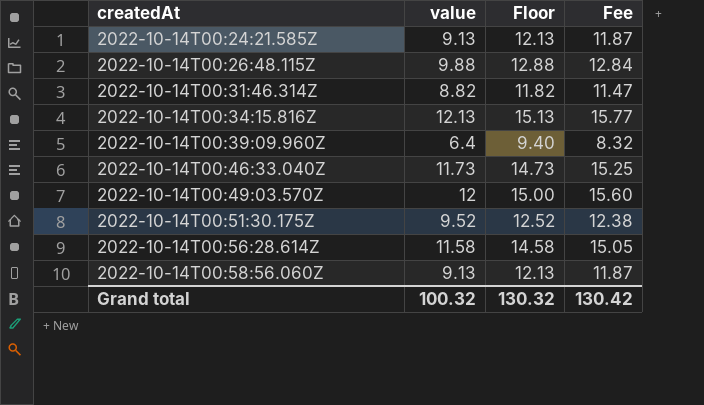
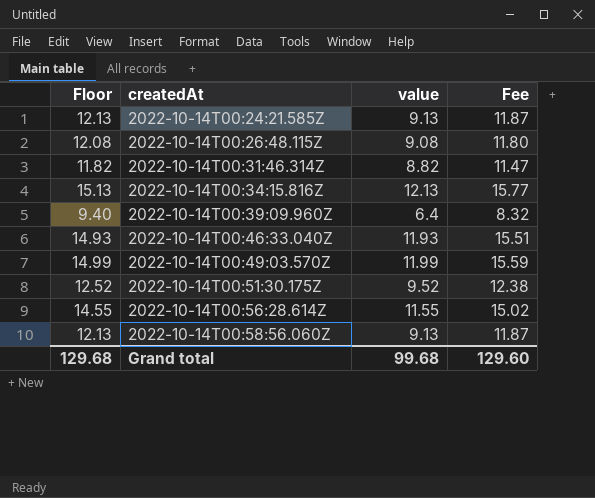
column Floor | position: 3 -> 1
2022-10-14T00:26:48.115Z | Floor: 12.88 -> 12.08
2022-10-14T00:26:48.115Z | value: 9.88 -> 9.08
2022-10-14T00:26:48.115Z | Fee: 12.84 -> 11.80
2022-10-14T00:46:33.040Z | Floor: 14.73 -> 14.93
2022-10-14T00:46:33.040Z | value: 11.73 -> 11.93
2022-10-14T00:46:33.040Z | Fee: 15.25 -> 15.51
2022-10-14T00:49:03.570Z | Floor: 15.00 -> 14.99
2022-10-14T00:49:03.570Z | value: 12 -> 11.99
2022-10-14T00:49:03.570Z | Fee: 15.60 -> 15.59
2022-10-14T00:56:28.614Z | Floor: 14.58 -> 14.55
2022-10-14T00:56:28.614Z | value: 11.58 -> 11.55
2022-10-14T00:56:28.614Z | Fee: 15.05 -> 15.02
Grand total | Floor: 130.32 -> 129.68
Grand total | value: 100.32 -> 99.68
Grand total | Fee: 130.42 -> 129.60

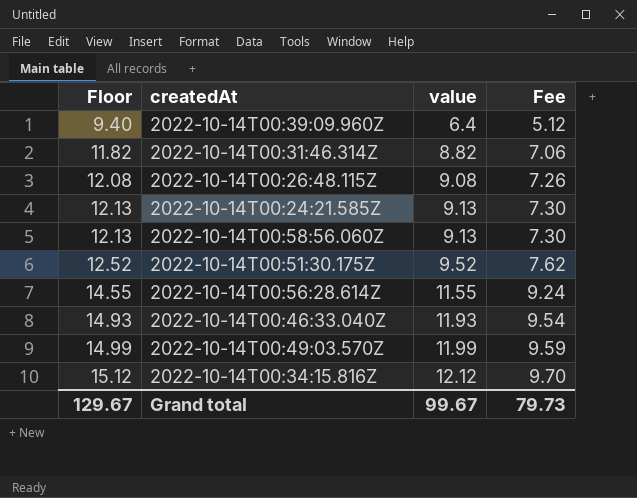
row order: createdAt ascending -> Floor ascending
column Fee | formula: [value] * 1.3 -> [value] * 0.8
2022-10-14T00:34:15.816Z | Floor: 15.13 -> 15.12
2022-10-14T00:34:15.816Z | value: 12.13 -> 12.12
Grand total | Floor: 129.68 -> 129.67
Grand total | value: 99.68 -> 99.67
Grand total | Fee: 129.60 -> 79.73

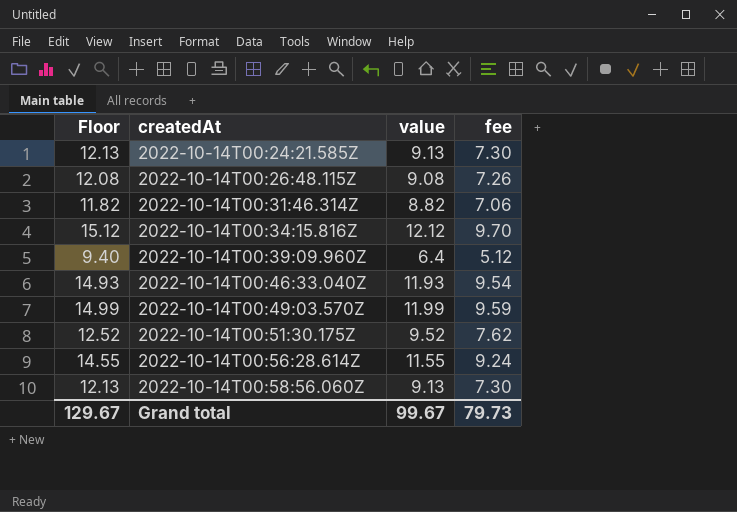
row order: Floor ascending -> createdAt ascending
column name: Fee -> fee

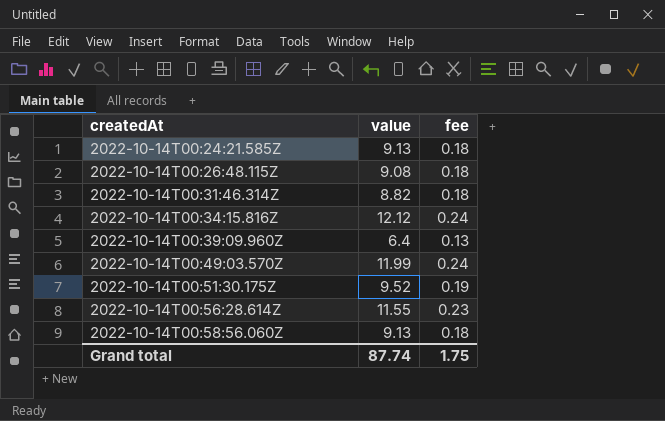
column Floor | formula: [value] + 3 -> none
column fee | formula: [value] * 0.8 -> [value] * 0.02
row 2022-10-14T00:46:33.040Z: 14.93 | 11.93 | 9.54 -> none
Grand total | value: 99.67 -> 87.74
Grand total | fee: 79.73 -> 1.75

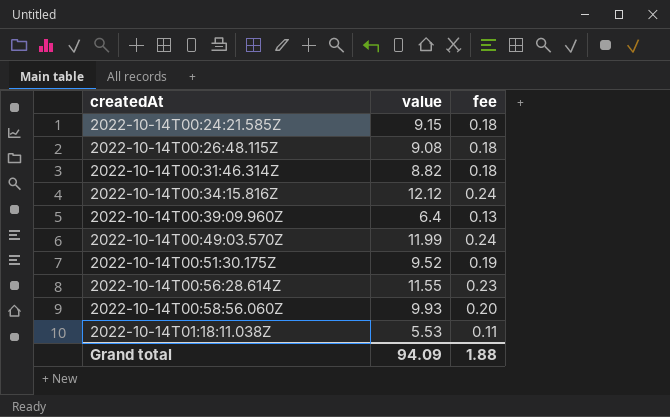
2022-10-14T00:24:21.585Z | value: 9.13 -> 9.15
2022-10-14T00:58:56.060Z | value: 9.13 -> 9.93
2022-10-14T00:58:56.060Z | fee: 0.18 -> 0.20
row 2022-10-14T01:18:11.038Z: none -> 5.53 | 0.11
Grand total | value: 87.74 -> 94.09
Grand total | fee: 1.75 -> 1.88

